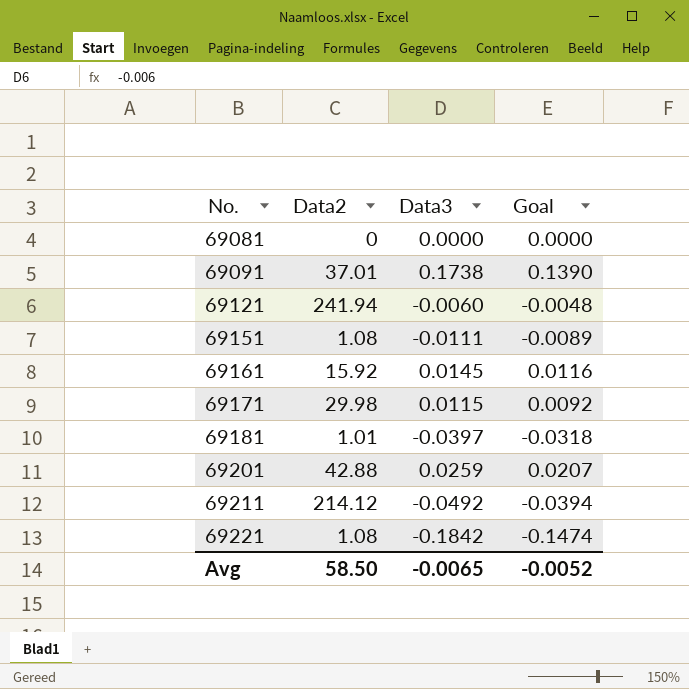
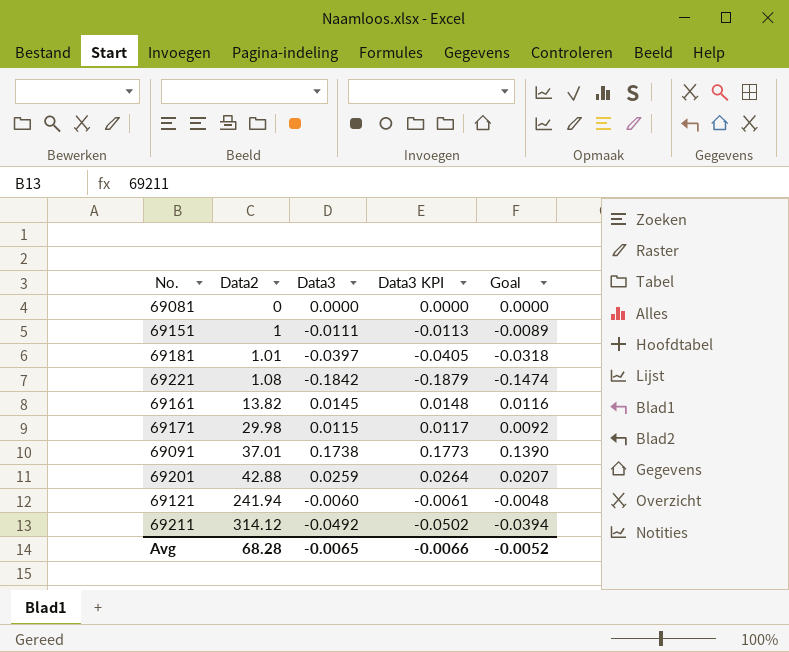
row order: No. ascending -> Data2 ascending
column Data3 KPI | formula: none -> [Data3] * 1.02
69151 | Data2: 1.08 -> 1
69161 | Data2: 15.92 -> 13.82
69211 | Data2: 214.12 -> 314.12
Avg | Data2: 58.50 -> 68.28

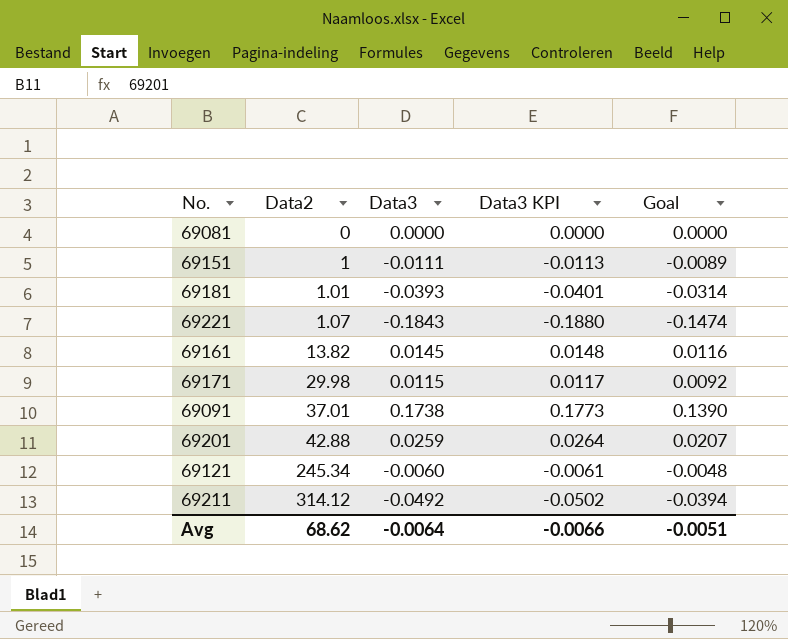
69181 | Data3: -0.0397 -> -0.0393
69181 | Data3 KPI: -0.0405 -> -0.0401
69181 | Goal: -0.0318 -> -0.0314
69221 | Data2: 1.08 -> 1.07
69221 | Data3: -0.1842 -> -0.1843
69221 | Data3 KPI: -0.1879 -> -0.1880
69121 | Data2: 241.94 -> 245.34
Avg | Data2: 68.28 -> 68.62
Avg | Data3: -0.0065 -> -0.0064
Avg | Goal: -0.0052 -> -0.0051

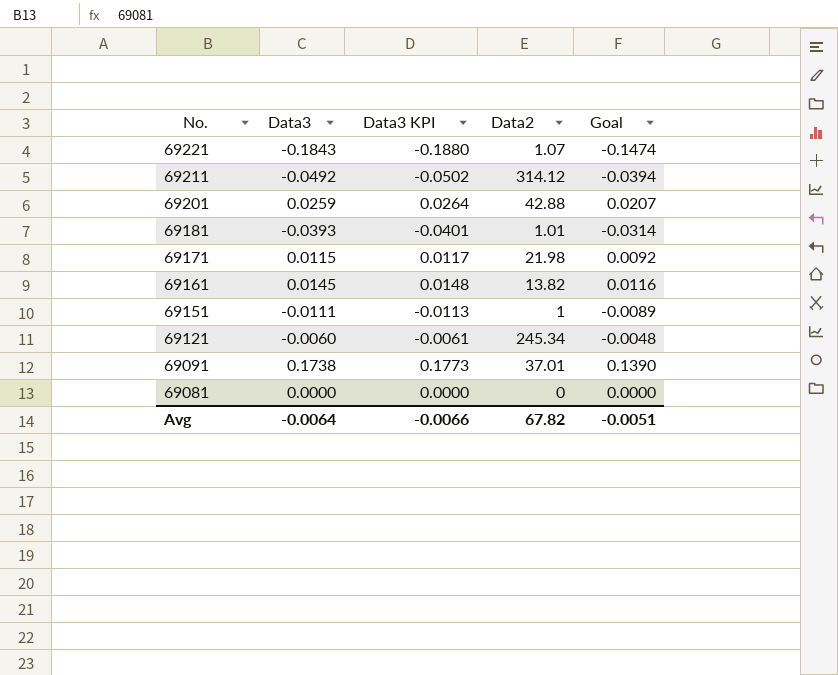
row order: Data2 ascending -> No. descending
column Data2 | position: 2 -> 4
69171 | Data2: 29.98 -> 21.98
Avg | Data2: 68.62 -> 67.82

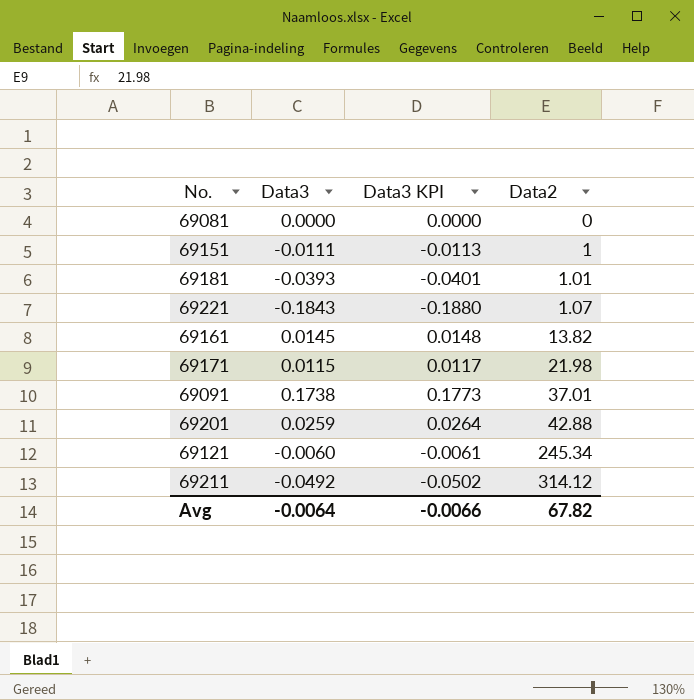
row order: No. descending -> Data2 ascending
column Goal | formula: [Data3] * 0.8 -> none

